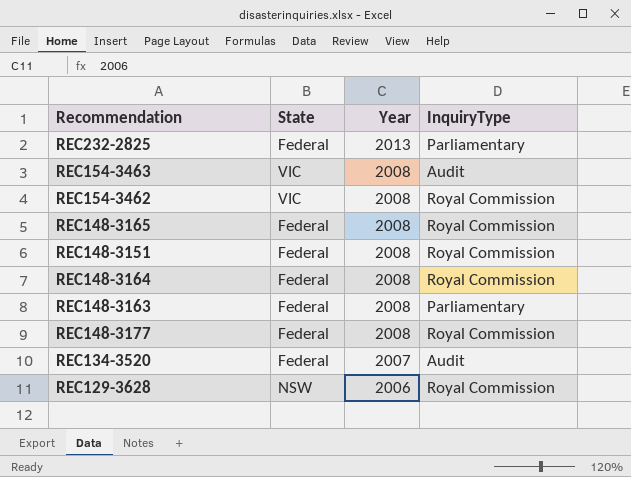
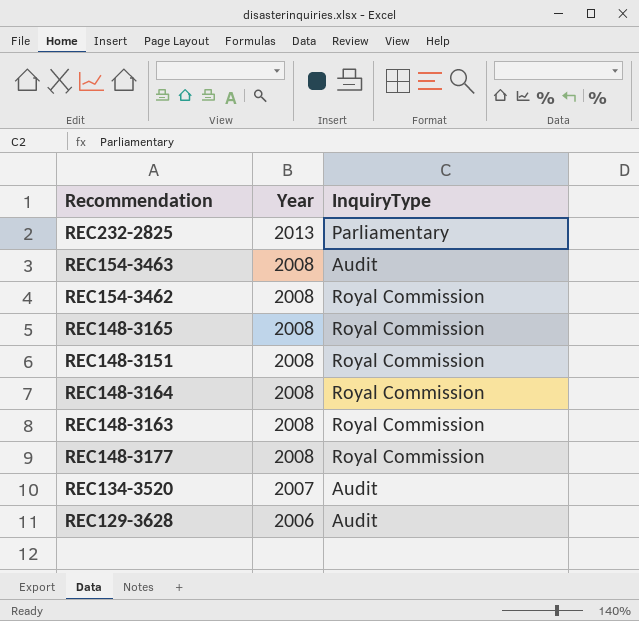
column State | position: 2 -> none
REC148-3163 | InquiryType: Parliamentary -> Royal Commission
REC129-3628 | InquiryType: Royal Commission -> Audit

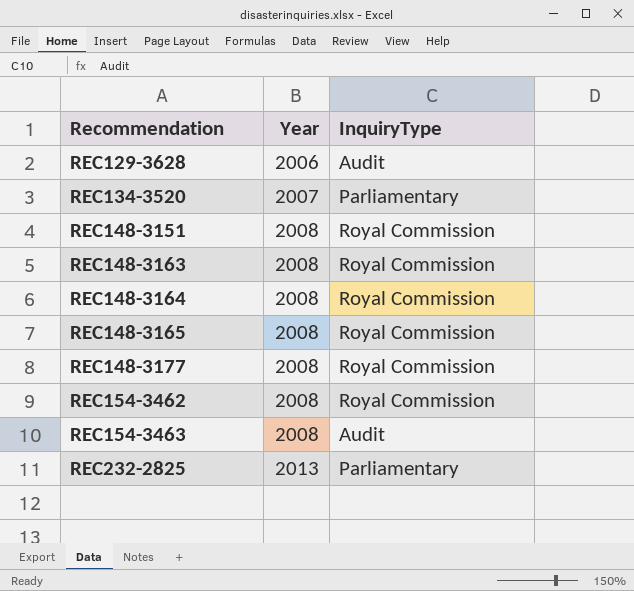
row order: Year descending -> Recommendation ascending
REC134-3520 | InquiryType: Audit -> Parliamentary

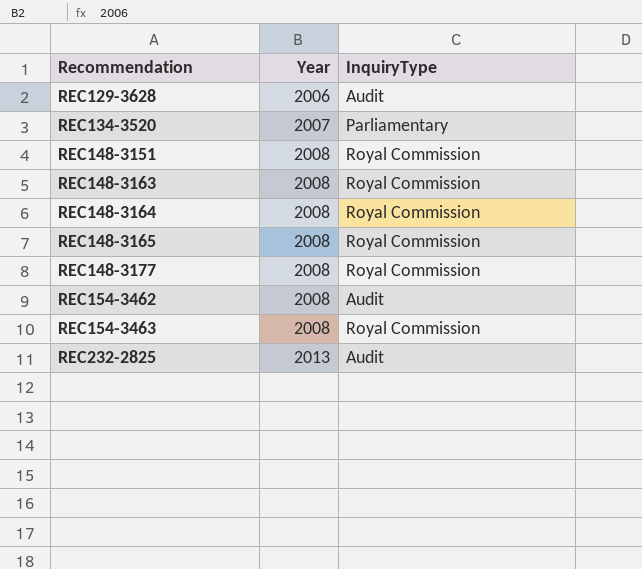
REC154-3462 | InquiryType: Royal Commission -> Audit
REC154-3463 | InquiryType: Audit -> Royal Commission
REC232-2825 | InquiryType: Parliamentary -> Audit

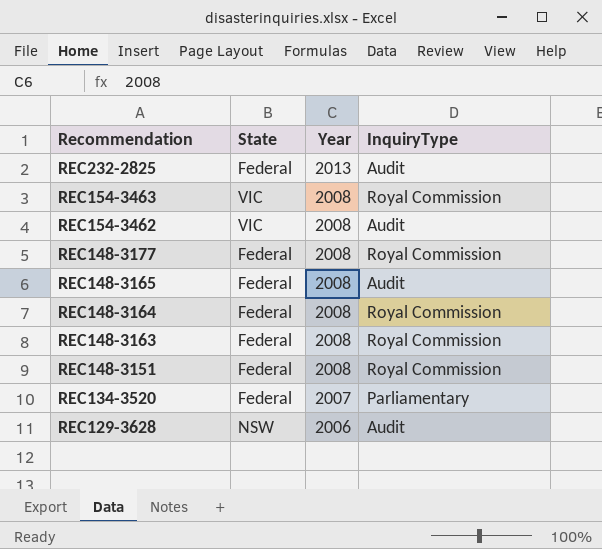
row order: Recommendation ascending -> Recommendation descending
column State | position: none -> 2
REC148-3165 | InquiryType: Royal Commission -> Audit

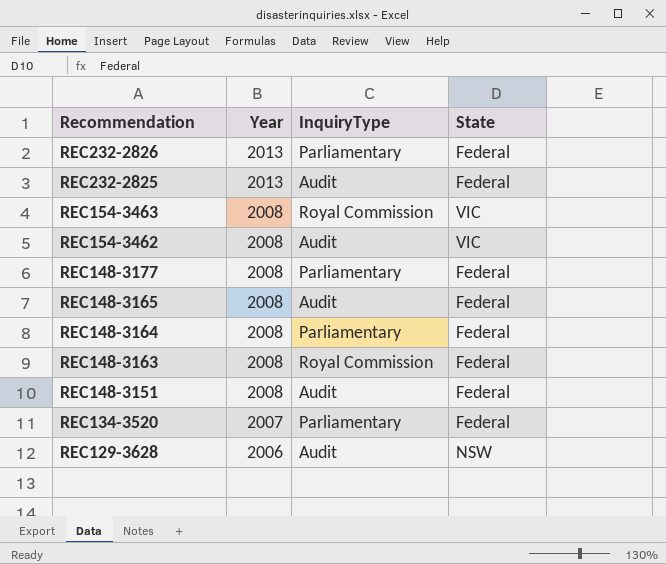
column State | position: 2 -> 4
row REC232-2826: none -> 2013 | Parliamentary | Federal
REC148-3177 | InquiryType: Royal Commission -> Parliamentary
REC148-3164 | InquiryType: Royal Commission -> Parliamentary
REC148-3151 | InquiryType: Royal Commission -> Audit

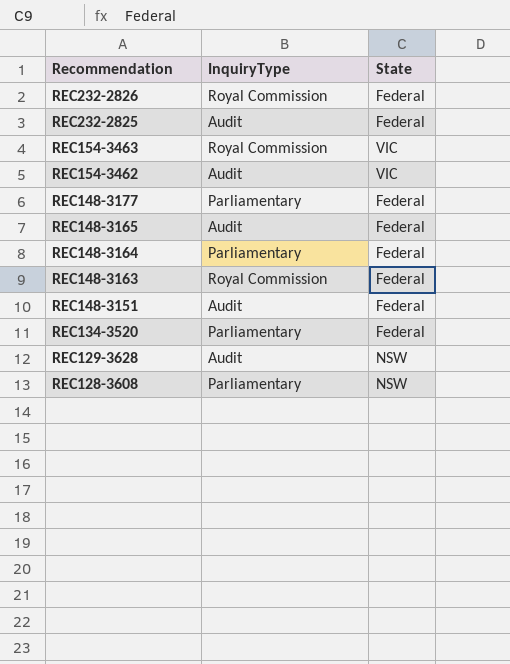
column Year | position: 2 -> none
REC232-2826 | InquiryType: Parliamentary -> Royal Commission
row REC128-3608: none -> Parliamentary | NSW

